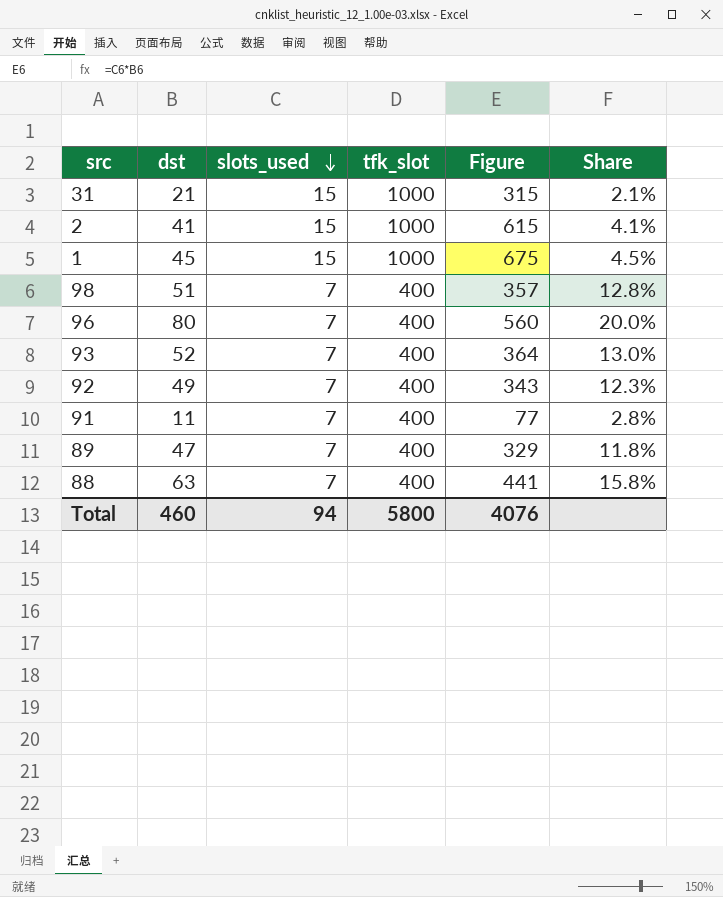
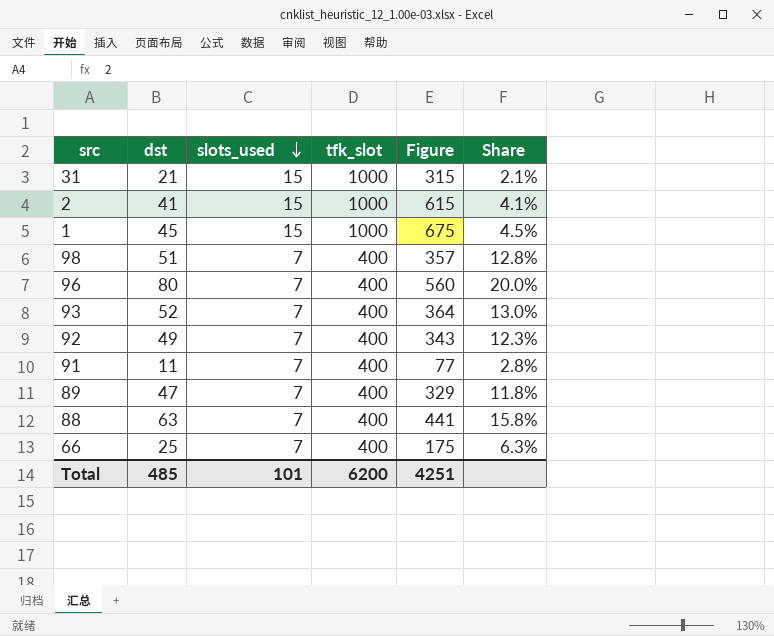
row 66: none -> 25 | 7 | 400 | 175 | 6.3%
Total | dst: 460 -> 485
Total | slots_used: 94 -> 101
Total | tfk_slot: 5800 -> 6200
Total | Figure: 4076 -> 4251

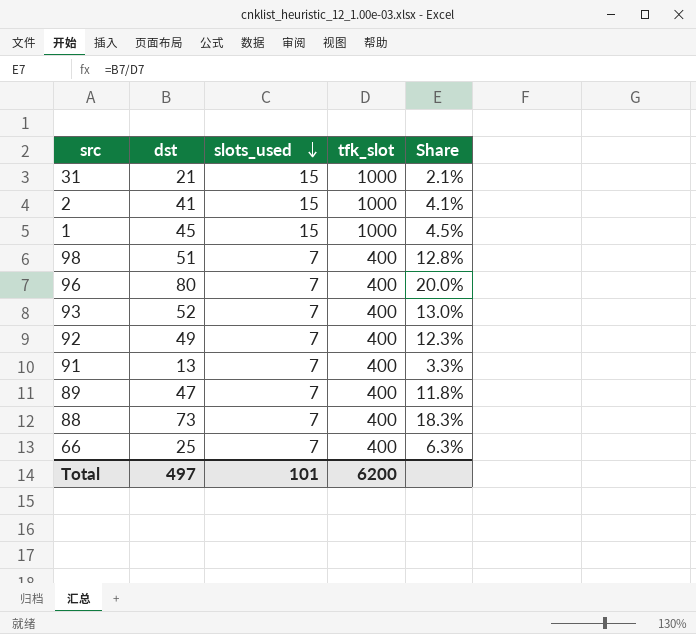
column Figure | formula: [dst] * [slots_used] -> none
91 | dst: 11 -> 13
91 | Share: 2.8% -> 3.3%
88 | dst: 63 -> 73
88 | Share: 15.8% -> 18.3%
Total | dst: 485 -> 497

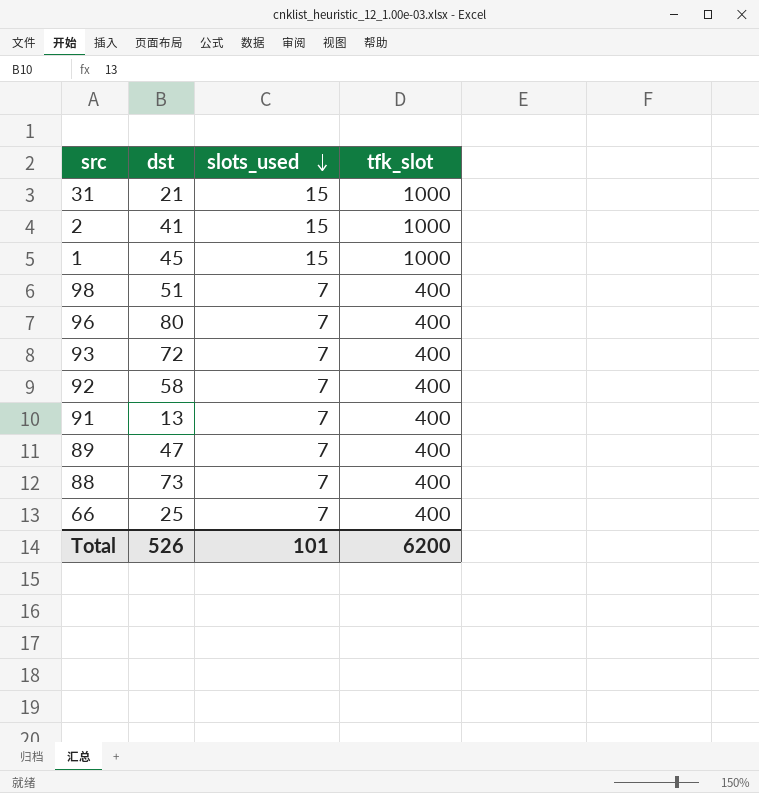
column Share | formula: [dst] / [tfk_slot] -> none
93 | dst: 52 -> 72
92 | dst: 49 -> 58
Total | dst: 497 -> 526

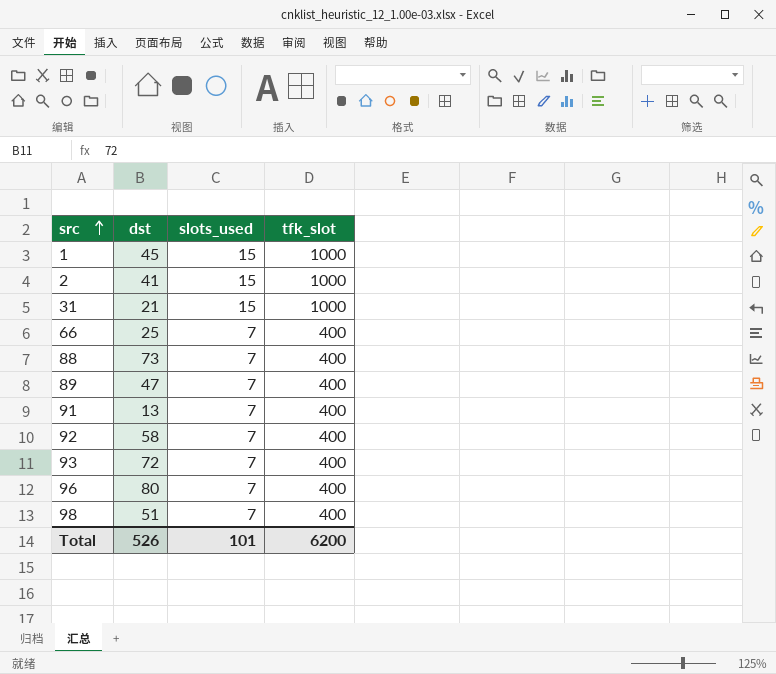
row order: slots_used descending -> src ascending

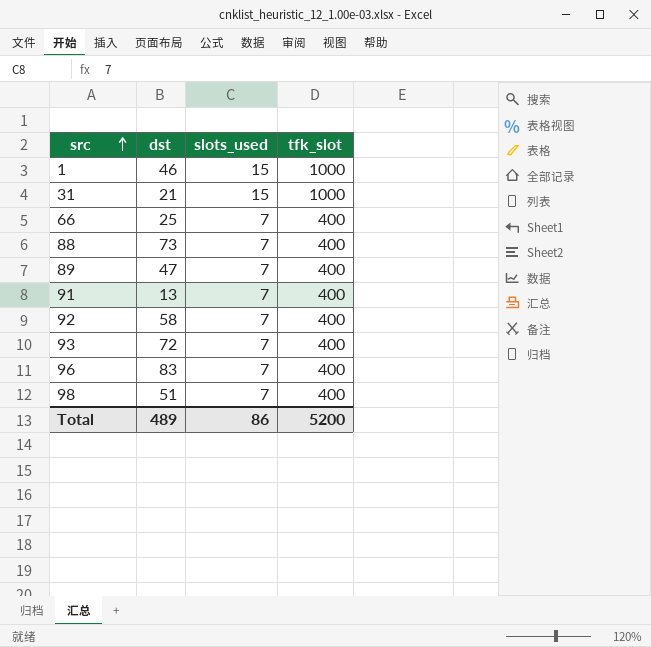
row 2: 41 | 15 | 1000 -> none
1 | dst: 45 -> 46
96 | dst: 80 -> 83
Total | dst: 526 -> 489
Total | slots_used: 101 -> 86
Total | tfk_slot: 6200 -> 5200

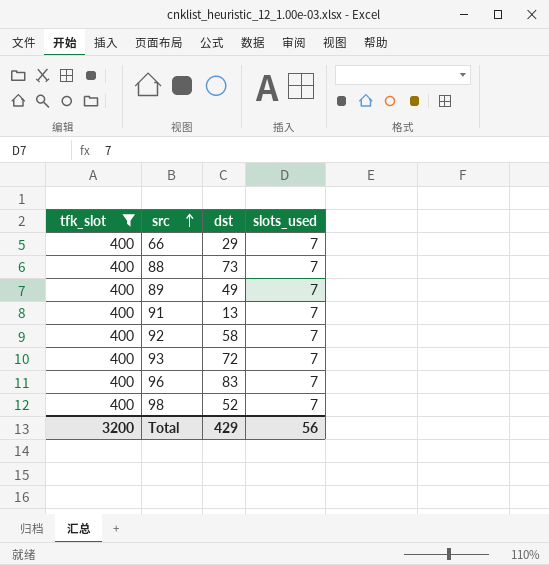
filter: none -> tfk_slot = 400
column tfk_slot | position: 4 -> 1
66 | dst: 25 -> 29
89 | dst: 47 -> 49
98 | dst: 51 -> 52
Total | tfk_slot: 5200 -> 3200
Total | dst: 489 -> 429
Total | slots_used: 86 -> 56

